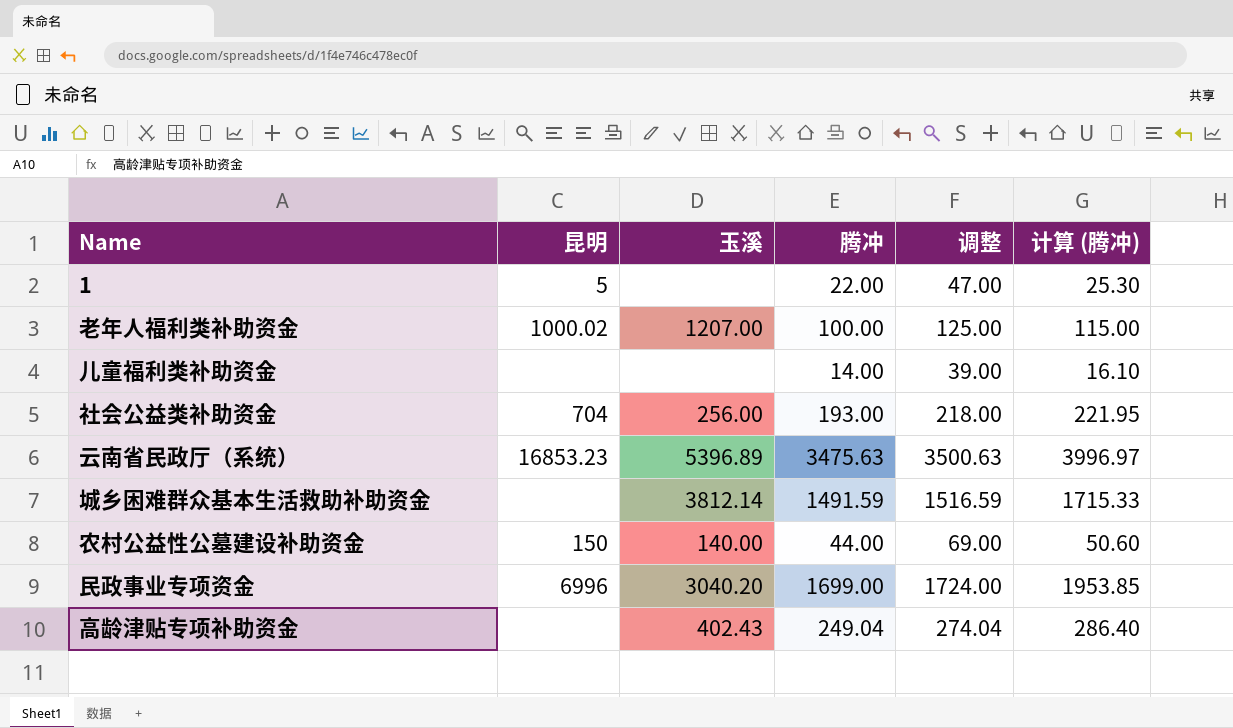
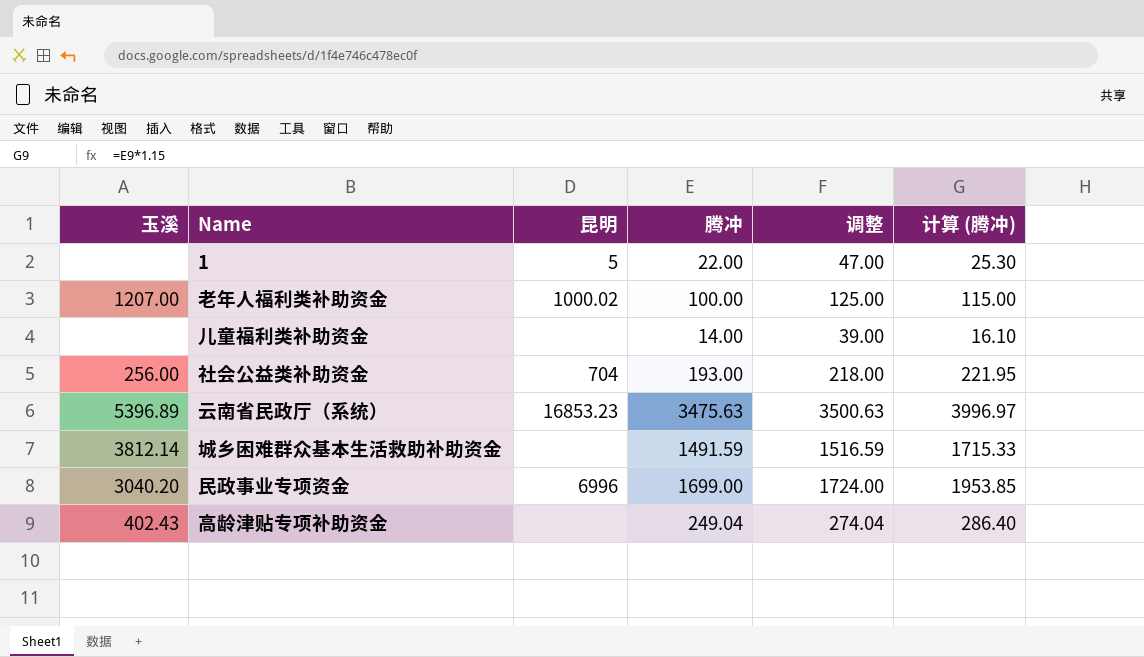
column 玉溪 | position: 3 -> 1
row 农村公益性公墓建设补助资金: 150 | 140.00 | 44.00 | 69.00 | 50.60 -> none

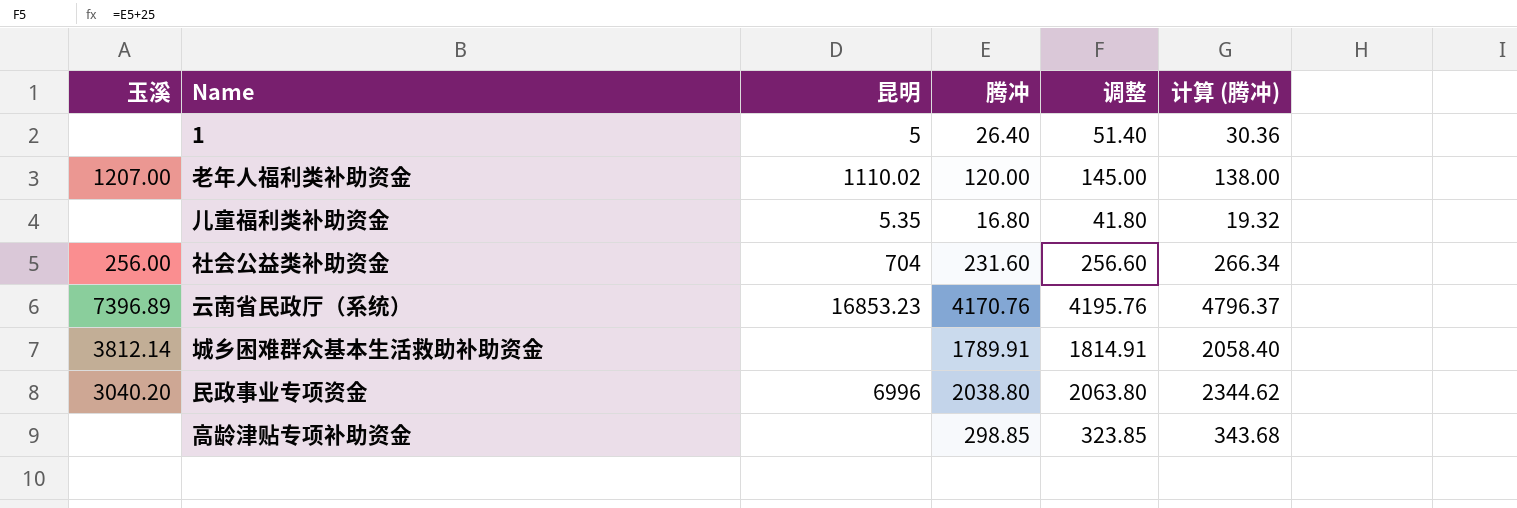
1 | 腾冲: 22.00 -> 26.40
1 | 调整: 47.00 -> 51.40
1 | 计算 (腾冲): 25.30 -> 30.36
老年人福利类补助资金 | 昆明: 1000.02 -> 1110.02
老年人福利类补助资金 | 腾冲: 100.00 -> 120.00
老年人福利类补助资金 | 调整: 125.00 -> 145.00
老年人福利类补助资金 | 计算 (腾冲): 115.00 -> 138.00
儿童福利类补助资金 | 昆明: none -> 5.35
儿童福利类补助资金 | 腾冲: 14.00 -> 16.80
儿童福利类补助资金 | 调整: 39.00 -> 41.80
儿童福利类补助资金 | 计算 (腾冲): 16.10 -> 19.32
社会公益类补助资金 | 腾冲: 193.00 -> 231.60
社会公益类补助资金 | 调整: 218.00 -> 256.60
社会公益类补助资金 | 计算 (腾冲): 221.95 -> 266.34
云南省民政厅（系统） | 玉溪: 5396.89 -> 7396.89
云南省民政厅（系统） | 腾冲: 3475.63 -> 4170.76
云南省民政厅（系统） | 调整: 3500.63 -> 4195.76
云南省民政厅（系统） | 计算 (腾冲): 3996.97 -> 4796.37
城乡困难群众基本生活救助补助资金 | 腾冲: 1491.59 -> 1789.91
城乡困难群众基本生活救助补助资金 | 调整: 1516.59 -> 1814.91
城乡困难群众基本生活救助补助资金 | 计算 (腾冲): 1715.33 -> 2058.40
民政事业专项资金 | 腾冲: 1699.00 -> 2038.80
民政事业专项资金 | 调整: 1724.00 -> 2063.80
民政事业专项资金 | 计算 (腾冲): 1953.85 -> 2344.62
高龄津贴专项补助资金 | 玉溪: 402.43 -> none
高龄津贴专项补助资金 | 腾冲: 249.04 -> 298.85
高龄津贴专项补助资金 | 调整: 274.04 -> 323.85
高龄津贴专项补助资金 | 计算 (腾冲): 286.40 -> 343.68

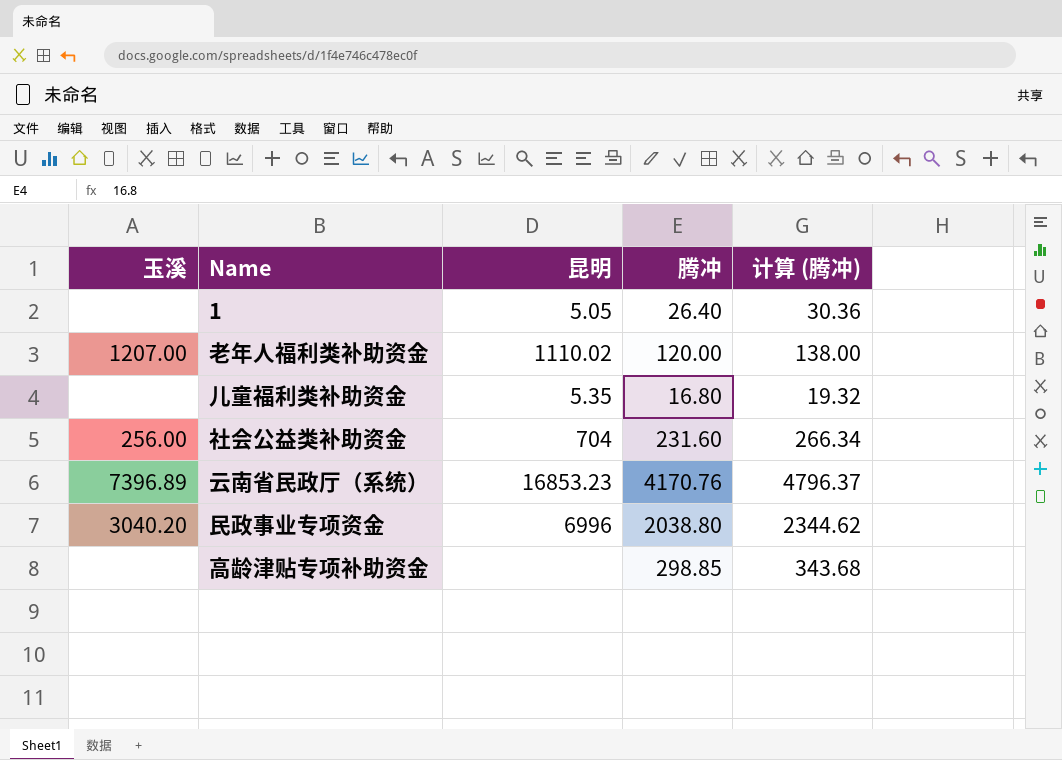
column 调整 | formula: [腾冲] + 25 -> none
row 城乡困难群众基本生活救助补助资金: 3812.14 | none | 1789.91 | 1814.91 | 2058.40 -> none
1 | 昆明: 5 -> 5.05

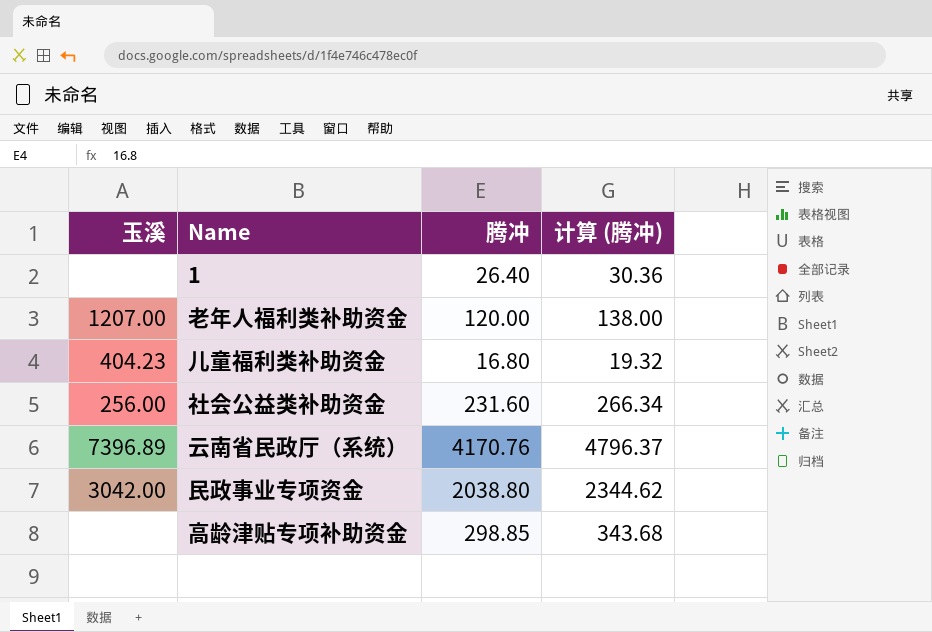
column 昆明 | position: 3 -> none
儿童福利类补助资金 | 玉溪: none -> 404.23
民政事业专项资金 | 玉溪: 3040.20 -> 3042.00

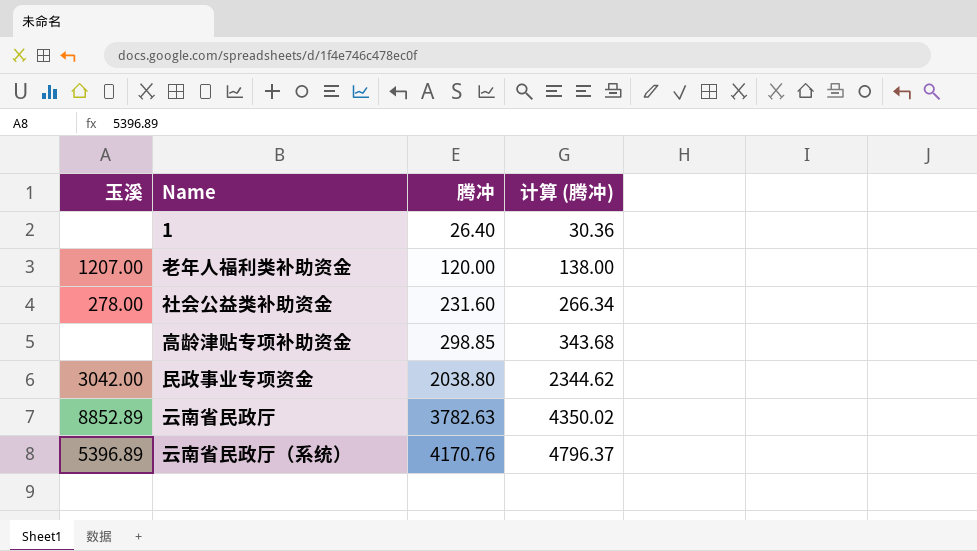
row order: none -> 腾冲 ascending
row 儿童福利类补助资金: 404.23 | 16.80 | 19.32 -> none
社会公益类补助资金 | 玉溪: 256.00 -> 278.00
row 云南省民政厅: none -> 8852.89 | 3782.63 | 4350.02
云南省民政厅（系统） | 玉溪: 7396.89 -> 5396.89

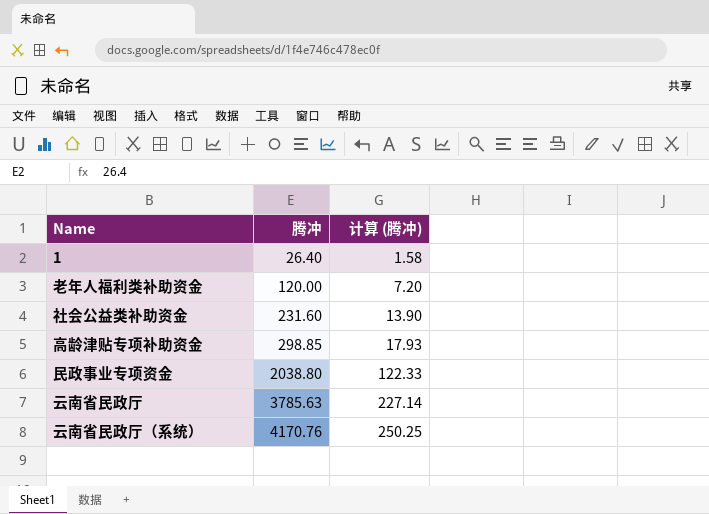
column 玉溪 | position: 1 -> none
column 计算 (腾冲) | formula: [腾冲] * 1.15 -> [腾冲] * 0.06
云南省民政厅 | 腾冲: 3782.63 -> 3785.63

